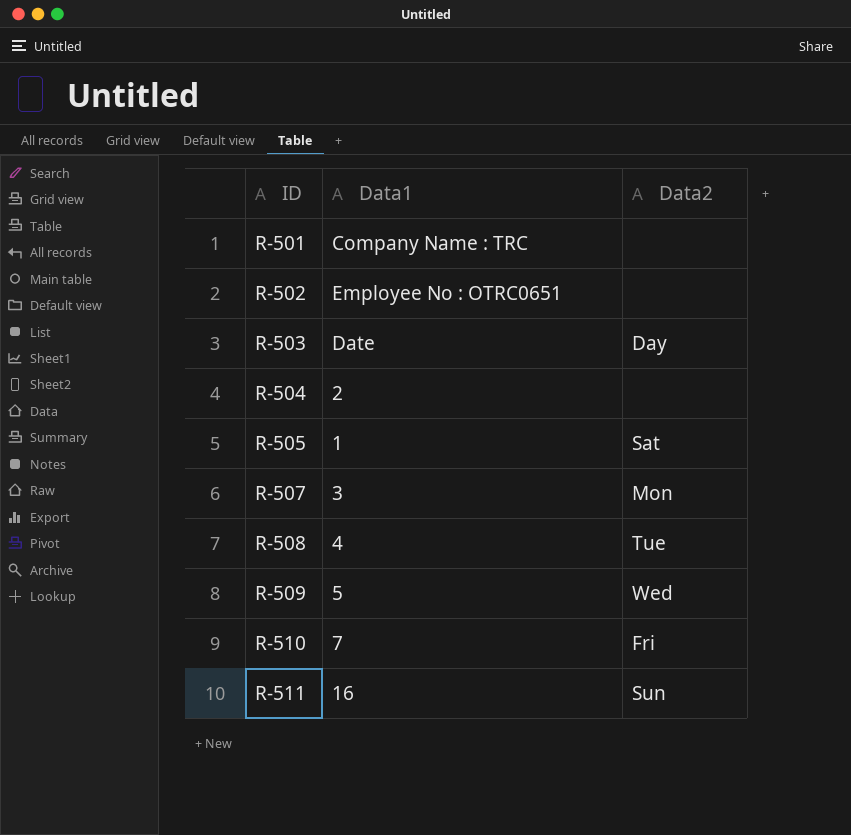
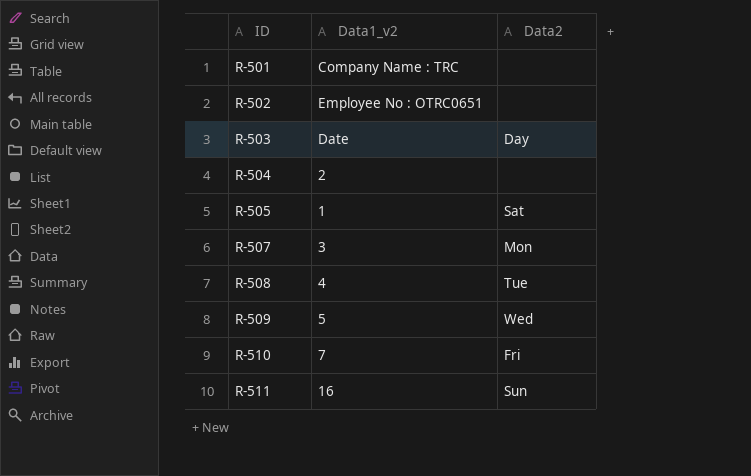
column name: Data1 -> Data1_v2

